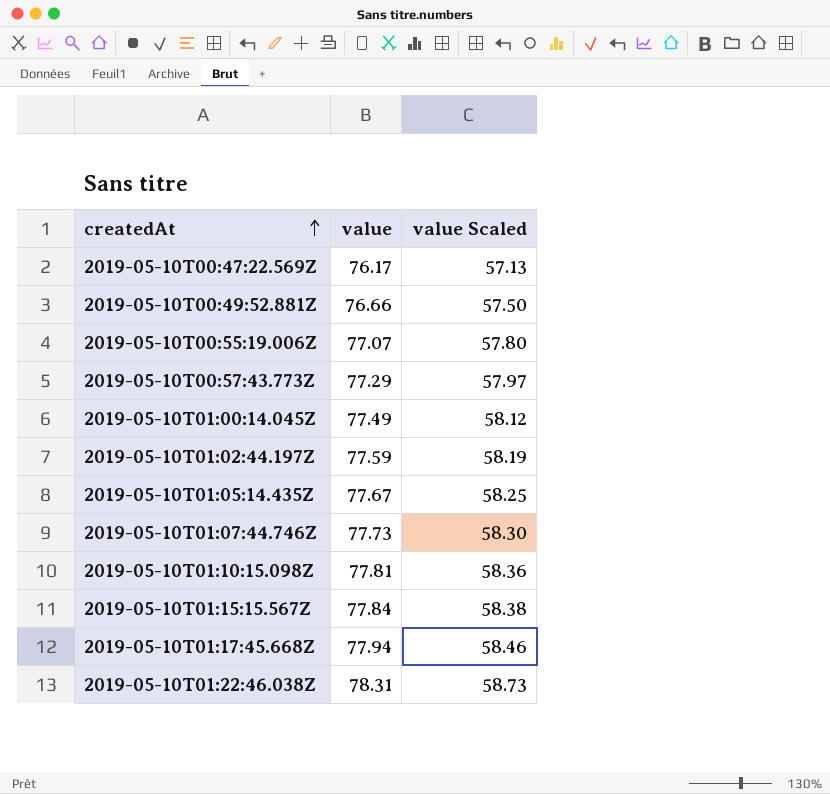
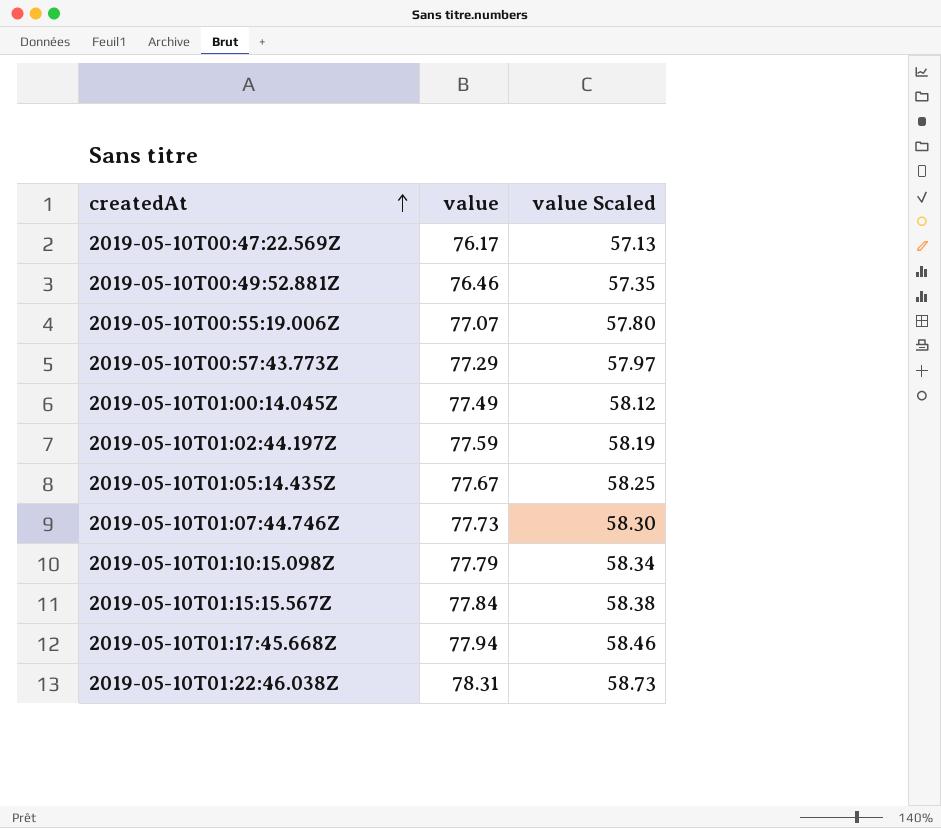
2019-05-10T00:49:52.881Z | value: 76.66 -> 76.46
2019-05-10T00:49:52.881Z | value Scaled: 57.50 -> 57.35
2019-05-10T01:10:15.098Z | value: 77.81 -> 77.79
2019-05-10T01:10:15.098Z | value Scaled: 58.36 -> 58.34

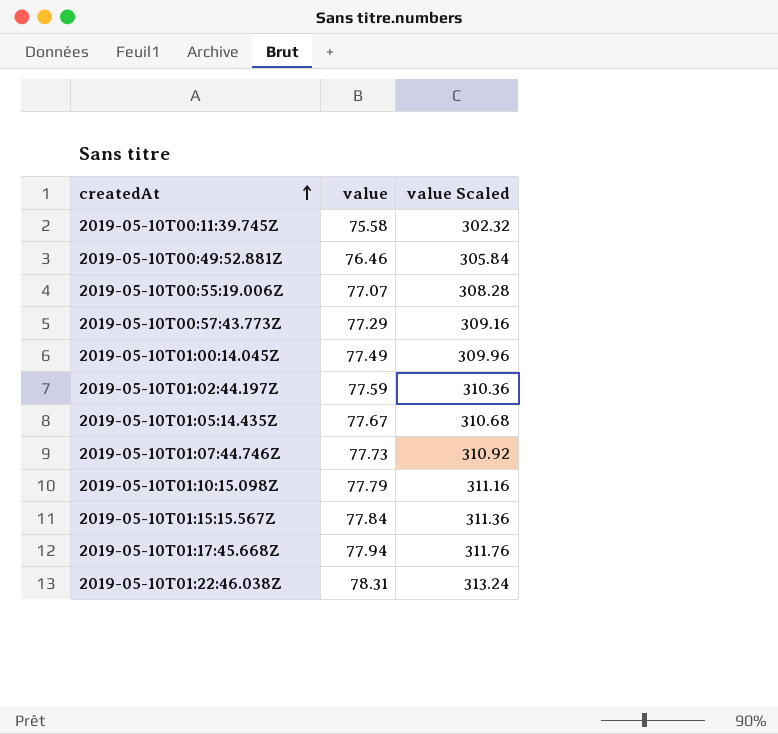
column value Scaled | formula: [value] * 0.75 -> [value] * 4
row 2019-05-10T00:47:22.569Z: 76.17 | 57.13 -> none
row 2019-05-10T00:11:39.745Z: none -> 75.58 | 302.32

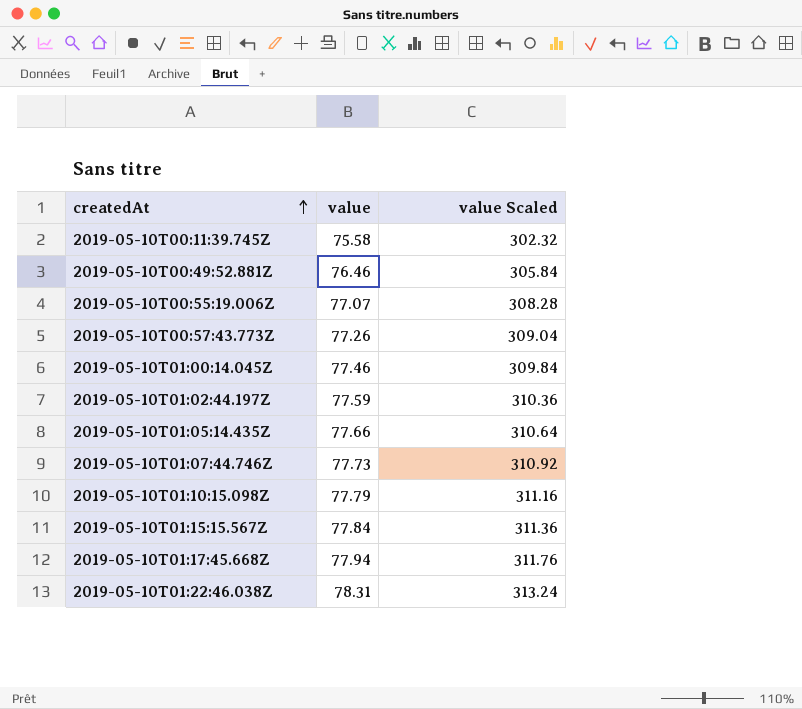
2019-05-10T00:57:43.773Z | value: 77.29 -> 77.26
2019-05-10T00:57:43.773Z | value Scaled: 309.16 -> 309.04
2019-05-10T01:00:14.045Z | value: 77.49 -> 77.46
2019-05-10T01:00:14.045Z | value Scaled: 309.96 -> 309.84
2019-05-10T01:05:14.435Z | value: 77.67 -> 77.66
2019-05-10T01:05:14.435Z | value Scaled: 310.68 -> 310.64

